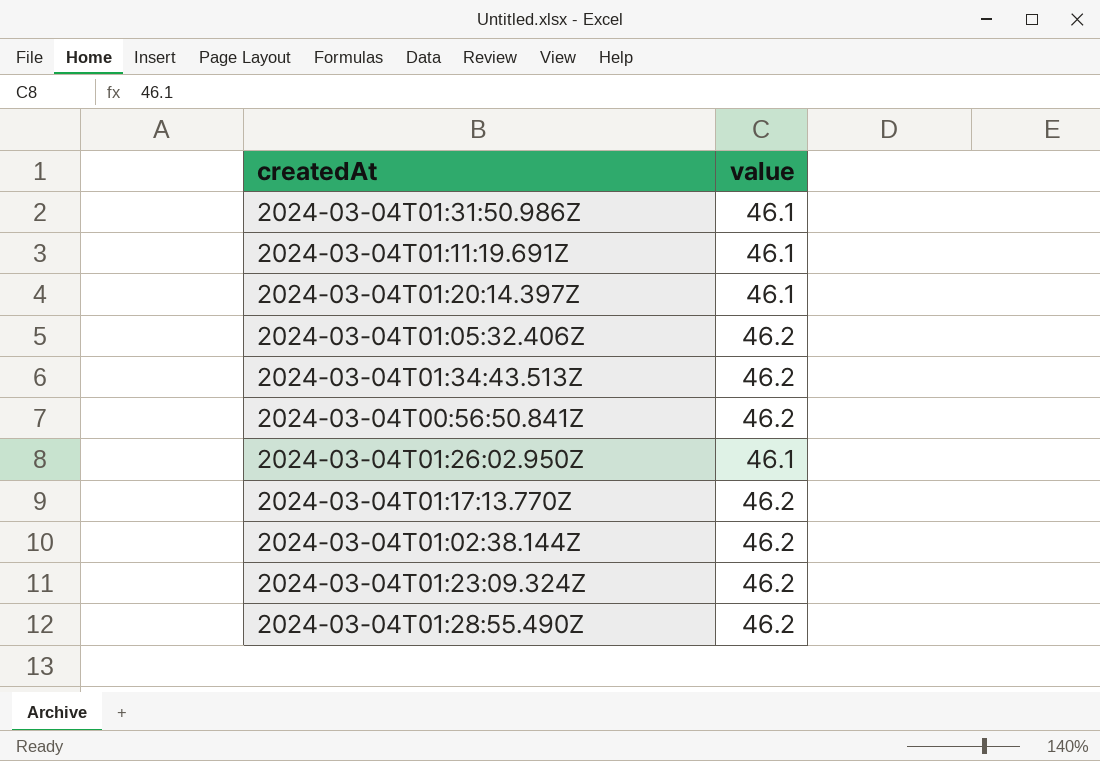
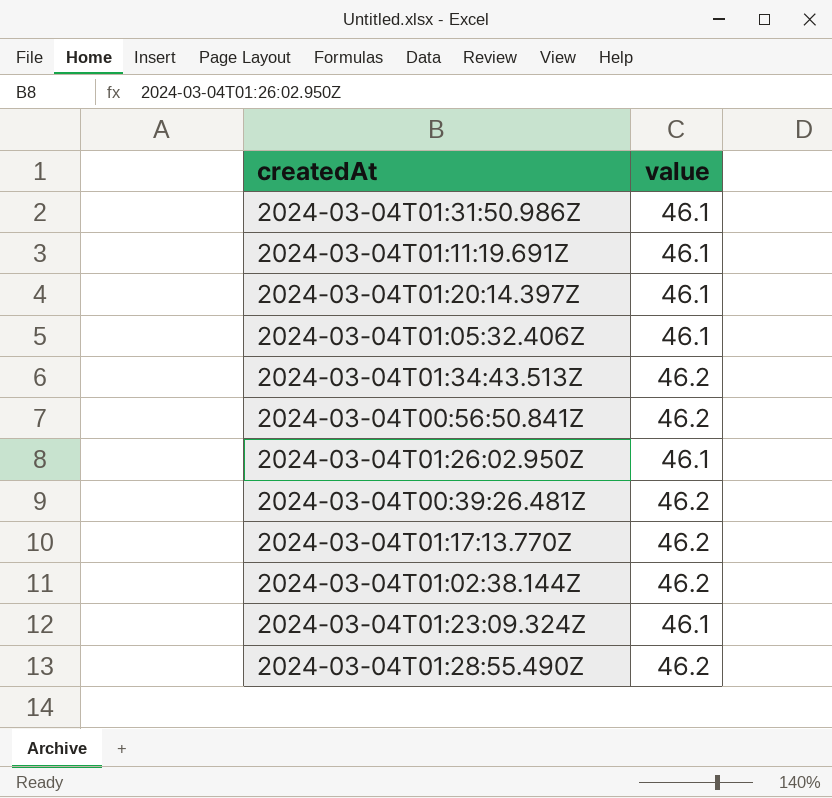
2024-03-04T01:05:32.406Z | value: 46.2 -> 46.1
row 2024-03-04T00:39:26.481Z: none -> 46.2
2024-03-04T01:23:09.324Z | value: 46.2 -> 46.1

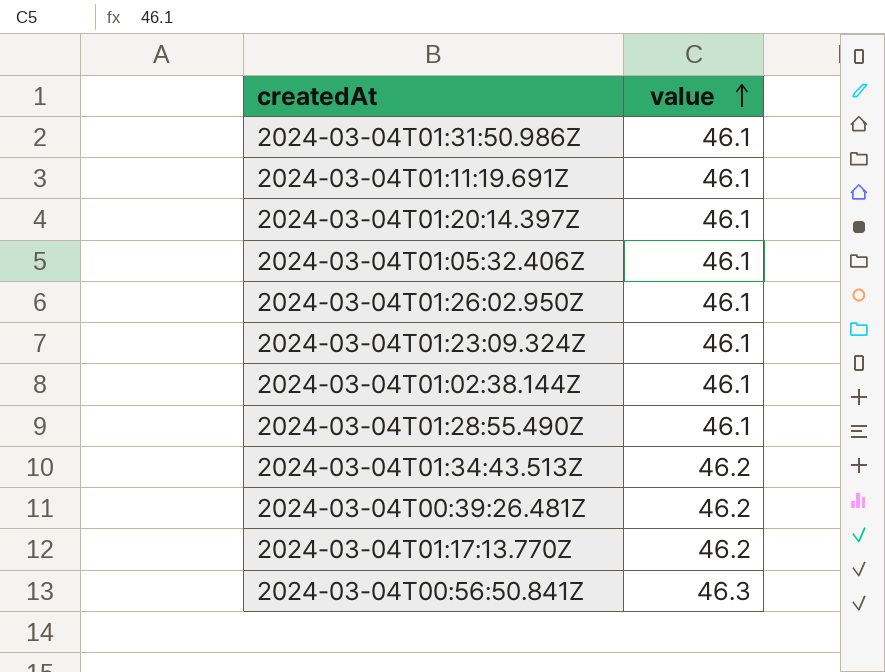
row order: none -> value ascending
2024-03-04T01:02:38.144Z | value: 46.2 -> 46.1
2024-03-04T01:28:55.490Z | value: 46.2 -> 46.1
2024-03-04T00:56:50.841Z | value: 46.2 -> 46.3

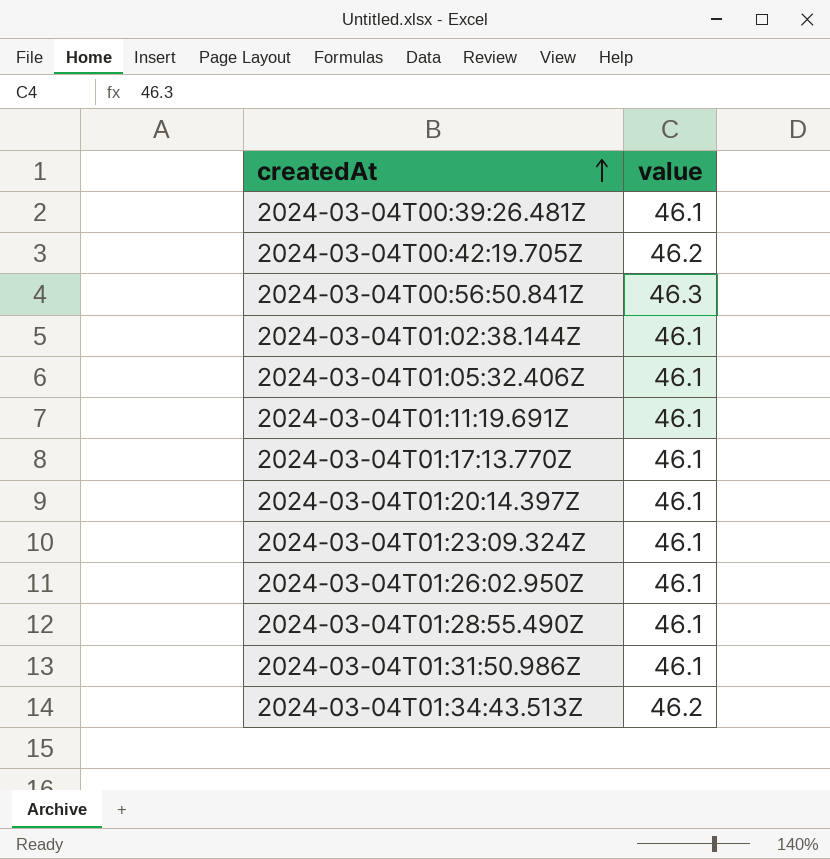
row order: value ascending -> createdAt ascending
2024-03-04T00:39:26.481Z | value: 46.2 -> 46.1
row 2024-03-04T00:42:19.705Z: none -> 46.2
2024-03-04T01:17:13.770Z | value: 46.2 -> 46.1

